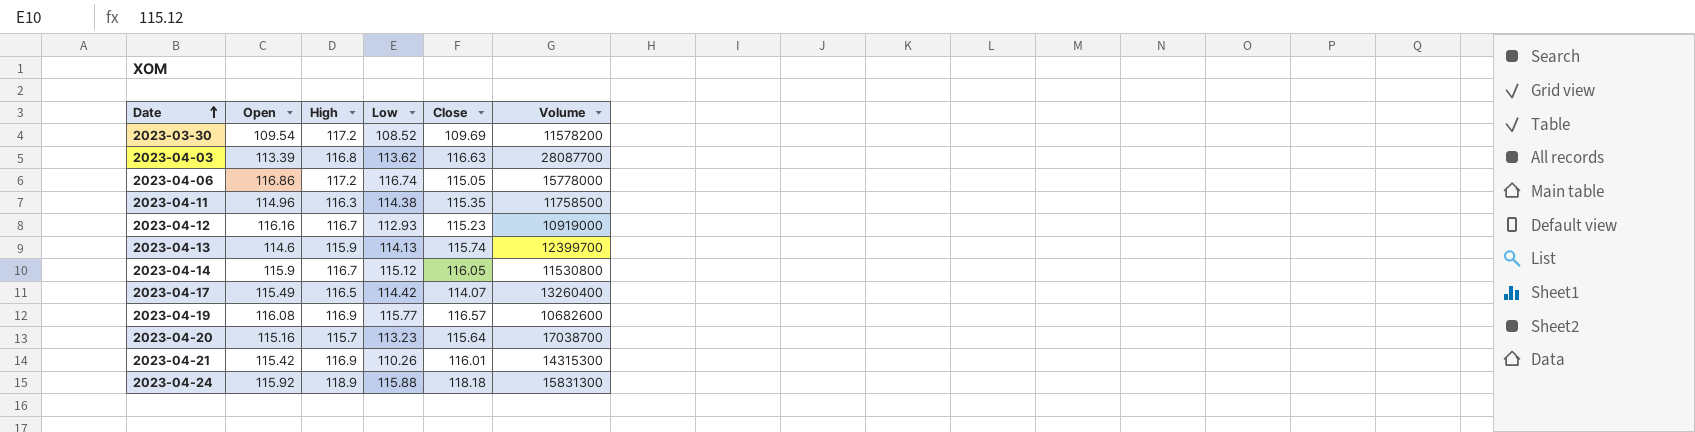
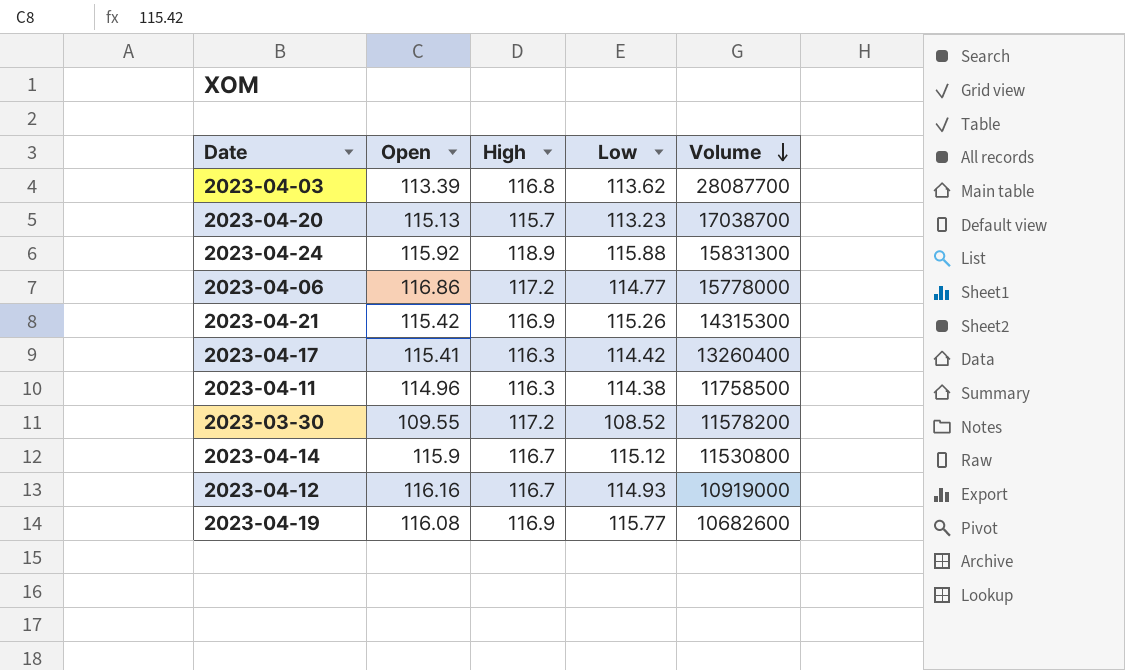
row order: Date ascending -> Volume descending
column Close | position: 5 -> none
row 2023-04-13: 114.6 | 115.9 | 114.13 | 115.74 | 12399700 -> none
2023-04-20 | Open: 115.16 -> 115.13
2023-04-06 | Low: 116.74 -> 114.77
2023-04-21 | Low: 110.26 -> 115.26
2023-04-17 | Open: 115.49 -> 115.41
2023-04-17 | High: 116.5 -> 116.3
2023-03-30 | Open: 109.54 -> 109.55
2023-04-12 | Low: 112.93 -> 114.93

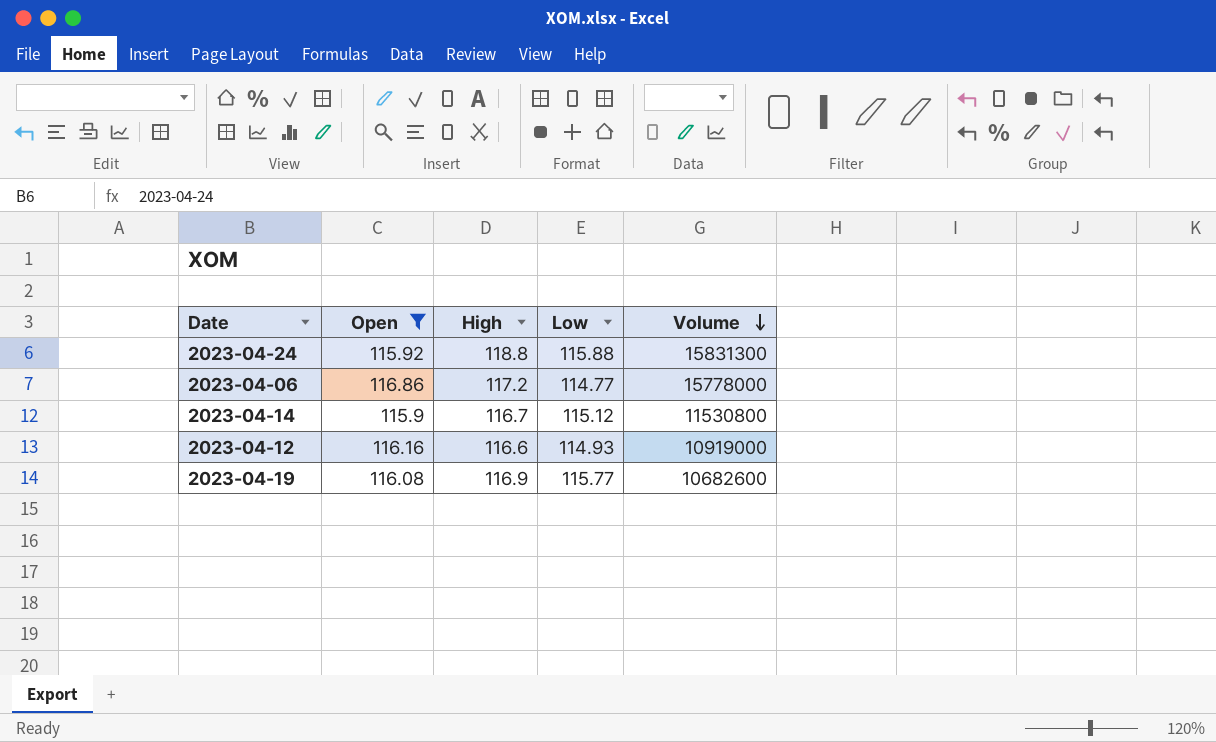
filter: none -> Open >= 115.9
2023-04-24 | High: 118.9 -> 118.8
2023-04-12 | High: 116.7 -> 116.6

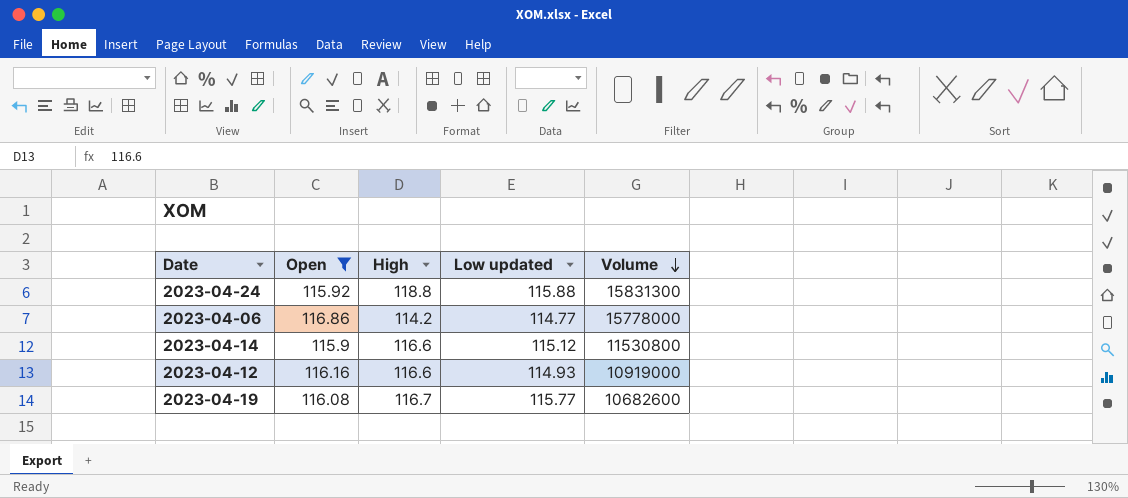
column name: Low -> Low updated
2023-04-06 | High: 117.2 -> 114.2
2023-04-14 | High: 116.7 -> 116.6
2023-04-19 | High: 116.9 -> 116.7

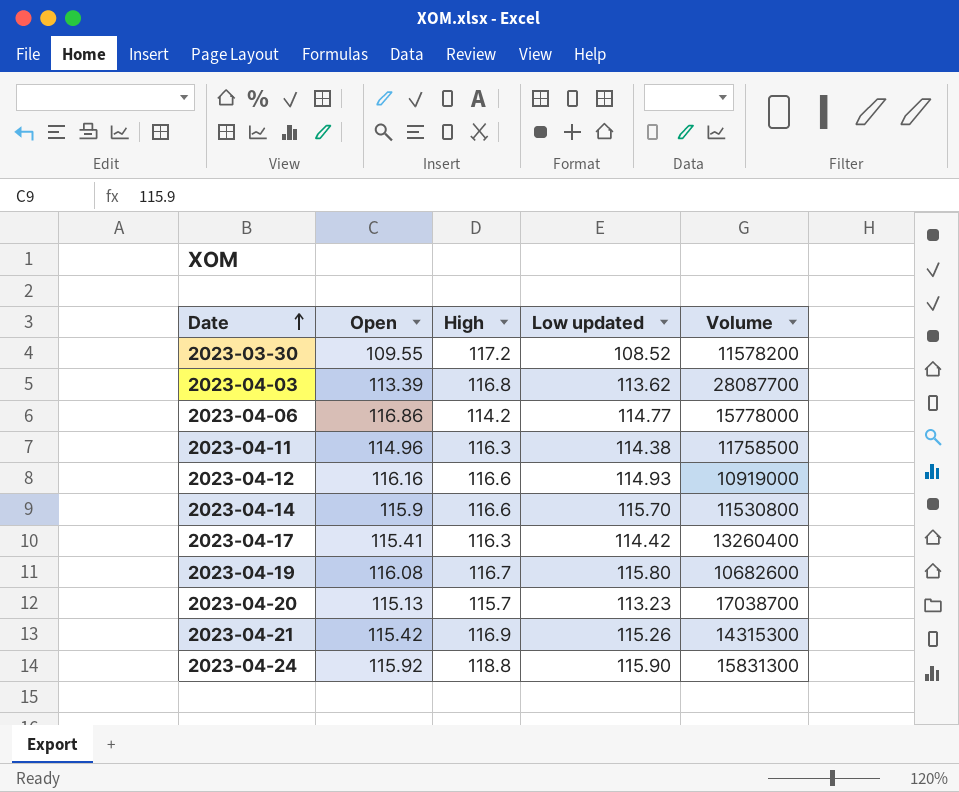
filter: Open >= 115.9 -> none
row order: Volume descending -> Date ascending
2023-04-14 | Low updated: 115.12 -> 115.70
2023-04-19 | Low updated: 115.77 -> 115.80
2023-04-24 | Low updated: 115.88 -> 115.90

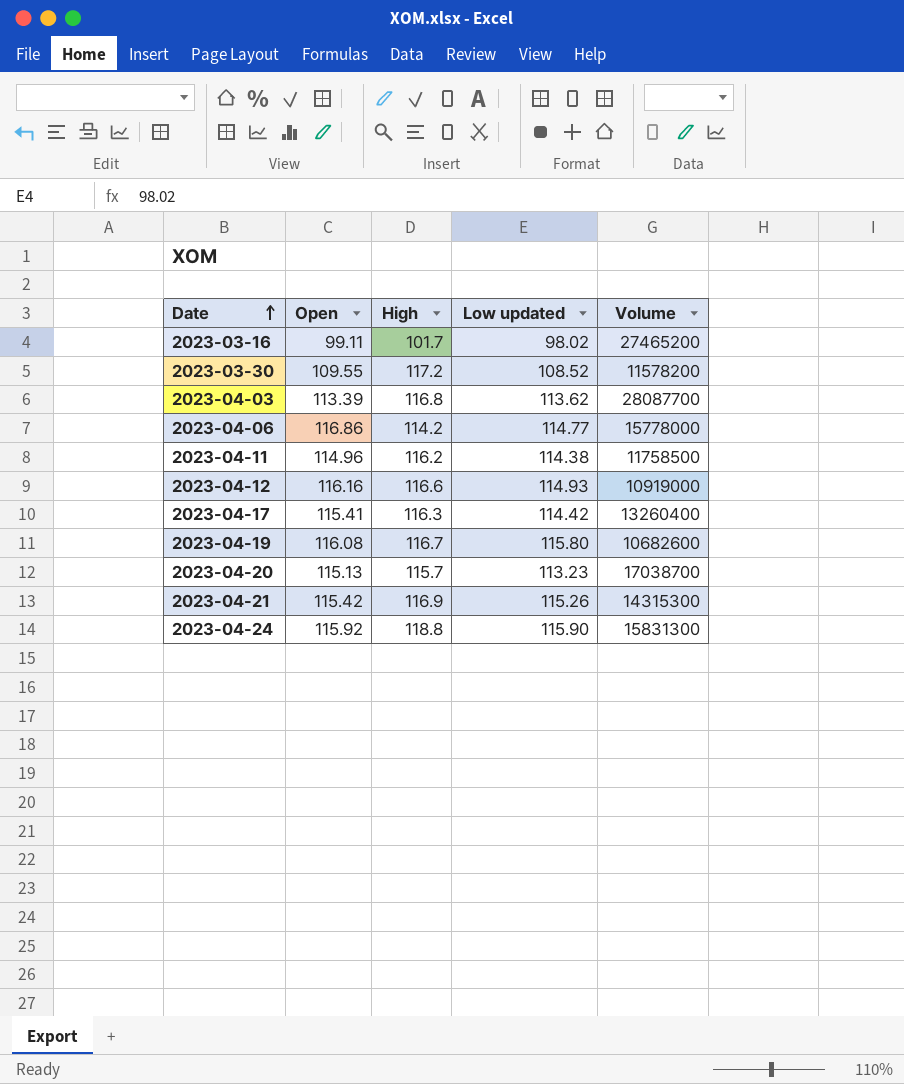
row 2023-04-14: 115.9 | 116.6 | 115.70 | 11530800 -> none
row 2023-03-16: none -> 99.11 | 101.7 | 98.02 | 27465200
2023-04-11 | High: 116.3 -> 116.2

